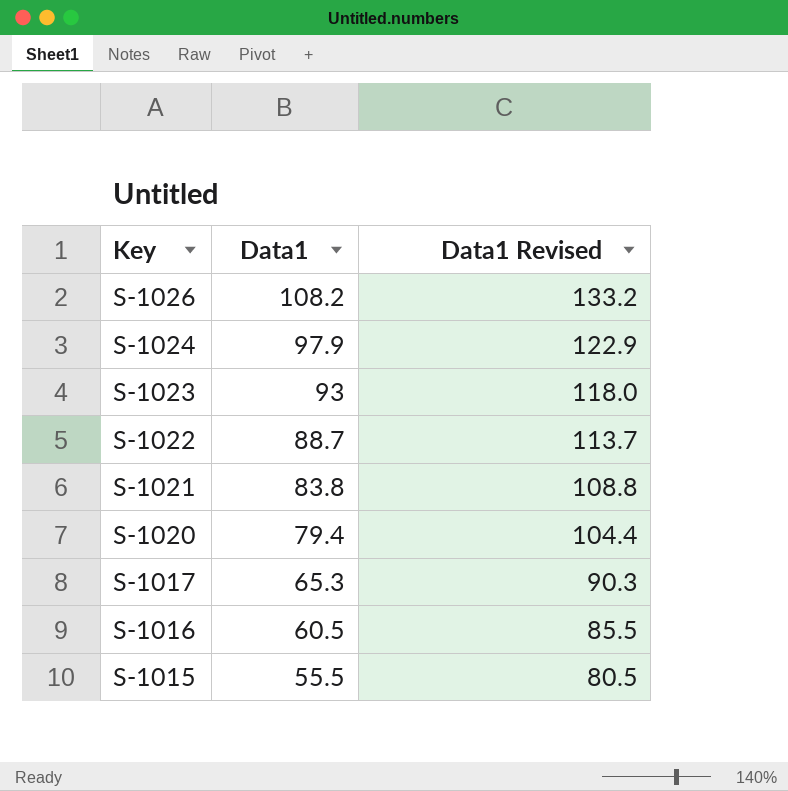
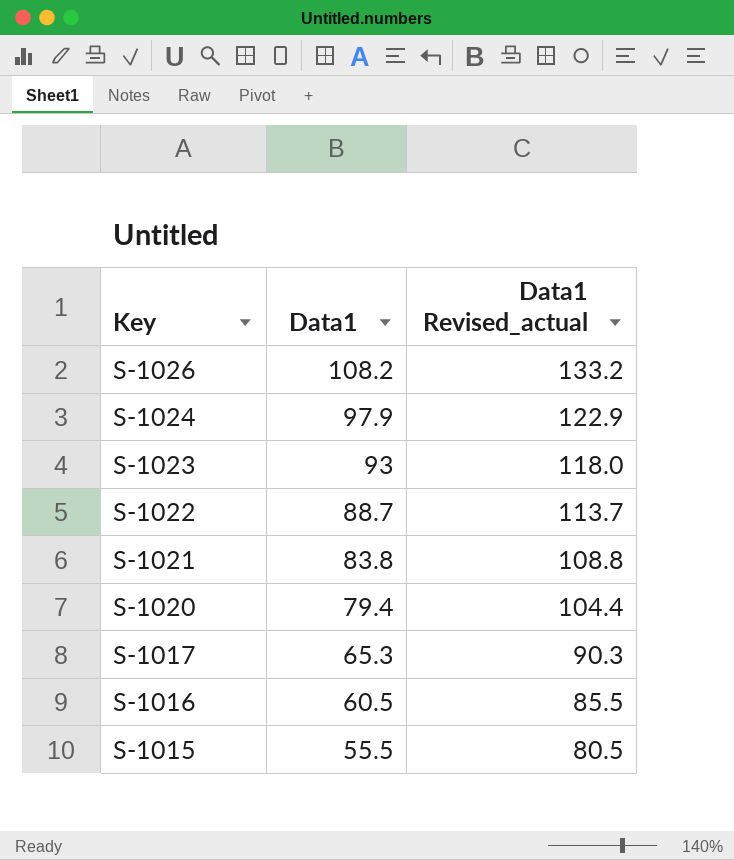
column name: Data1 Revised -> Data1 Revised_actual

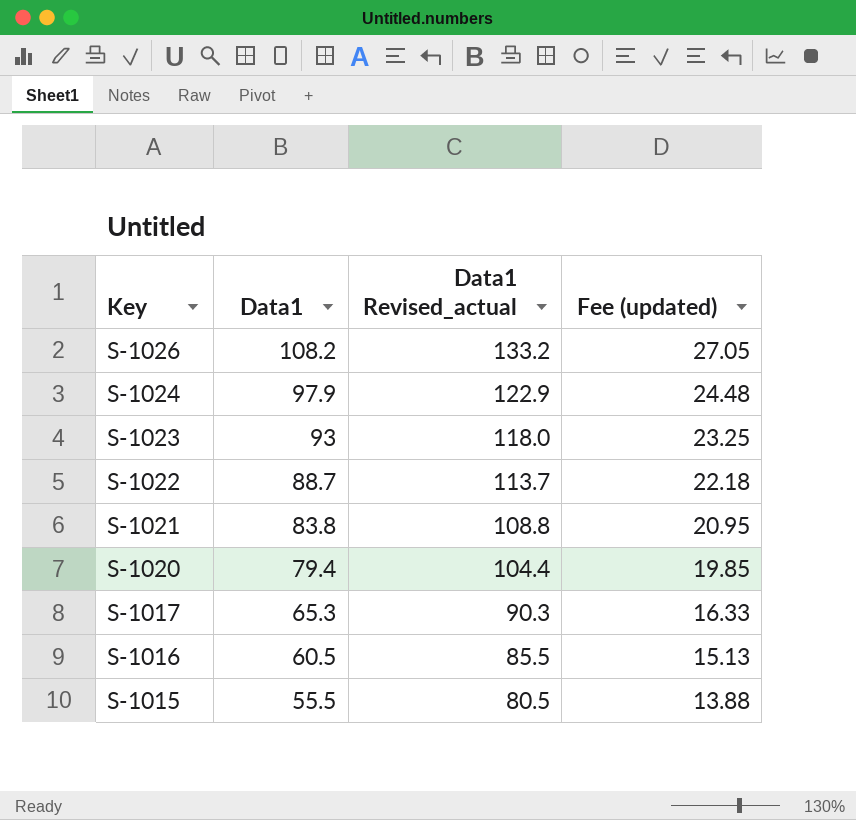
column Fee (updated) | formula: none -> [Data1] * 0.25

